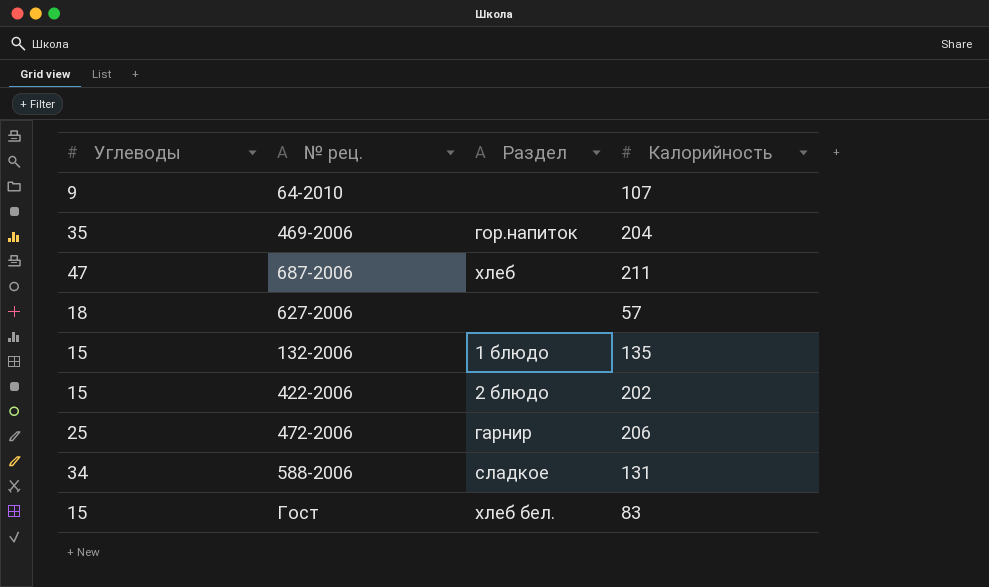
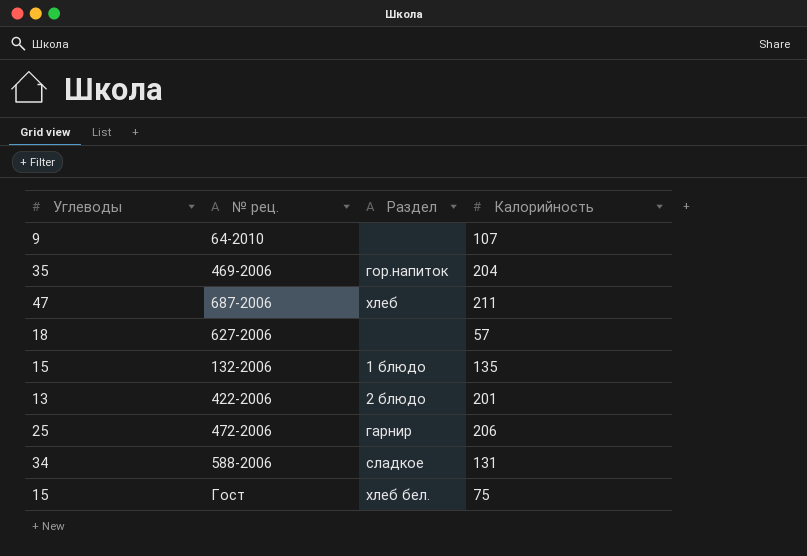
422-2006 | Углеводы: 15 -> 13
422-2006 | Калорийность: 202 -> 201
Гост | Калорийность: 83 -> 75

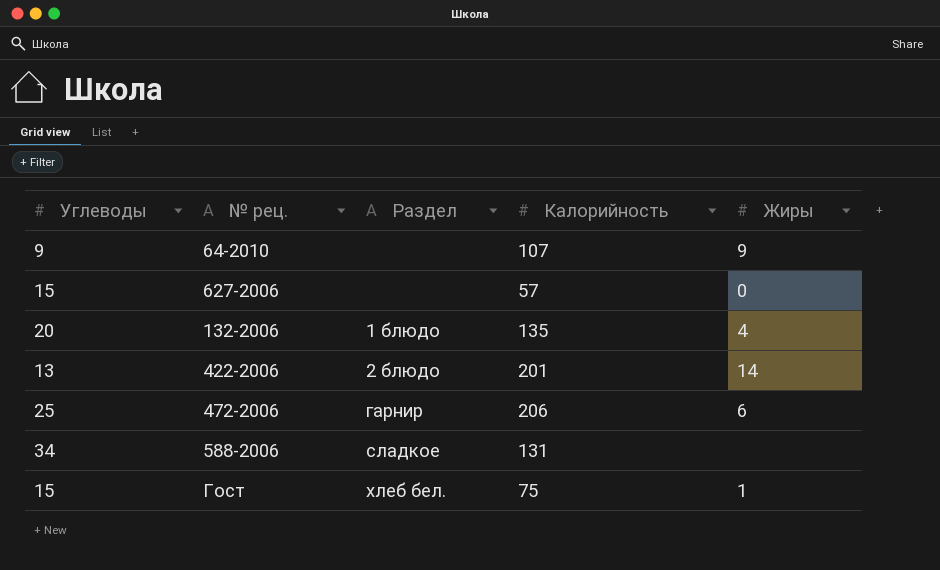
column Жиры | position: none -> 5
row 469-2006: 35 | гор.напиток | 204 -> none
row 687-2006: 47 | хлеб | 211 -> none
627-2006 | Углеводы: 18 -> 15
132-2006 | Углеводы: 15 -> 20

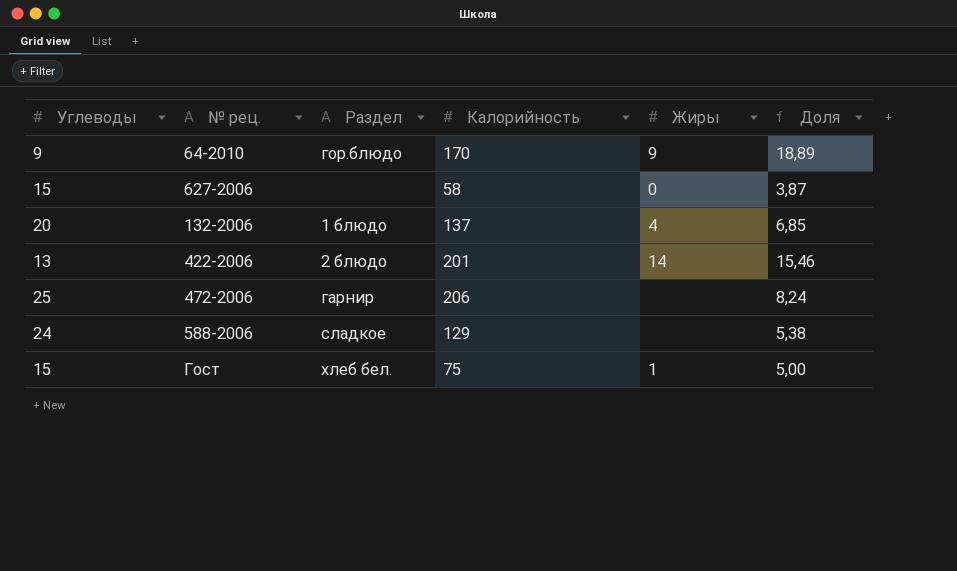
column Доля | formula: none -> [Калорийность] / [Углеводы]
64-2010 | Раздел: none -> гор.блюдо
64-2010 | Калорийность: 107 -> 170
627-2006 | Калорийность: 57 -> 58
132-2006 | Калорийность: 135 -> 137
472-2006 | Жиры: 6 -> none
588-2006 | Углеводы: 34 -> 24
588-2006 | Калорийность: 131 -> 129

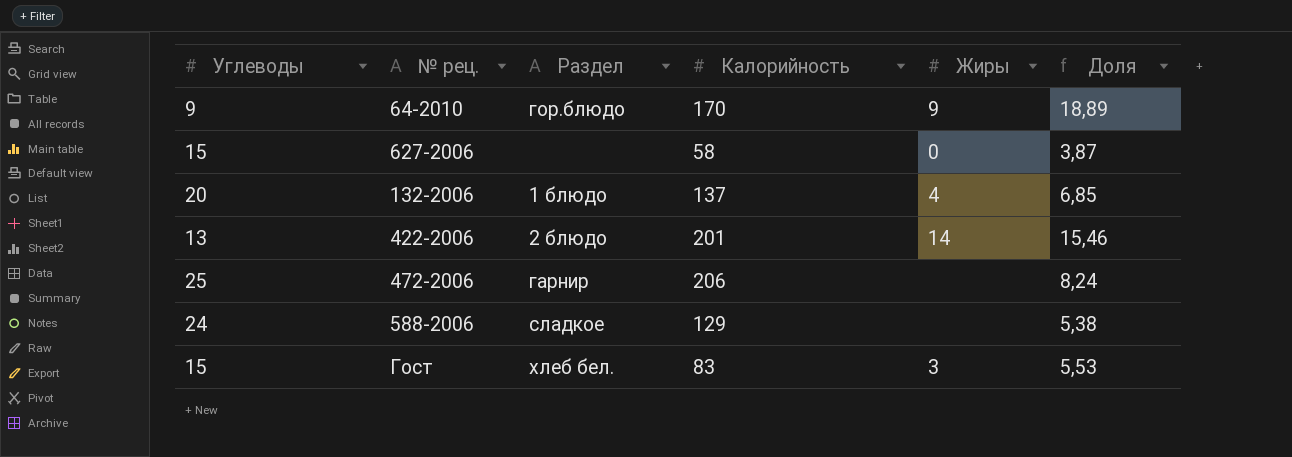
Гост | Калорийность: 75 -> 83
Гост | Жиры: 1 -> 3
Гост | Доля: 5,00 -> 5,53

